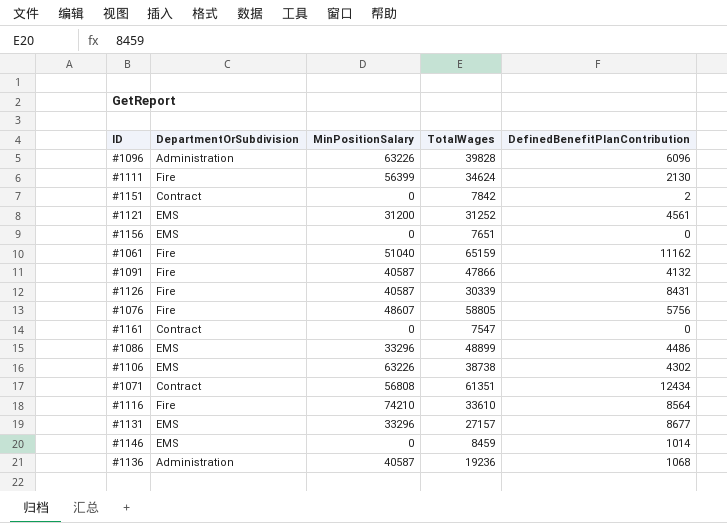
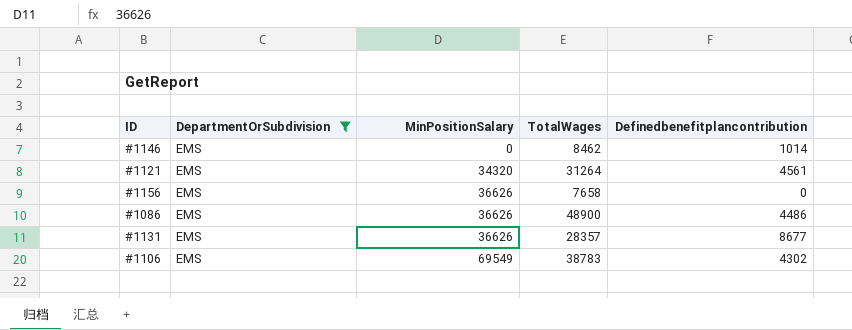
filter: none -> DepartmentOrSubdivision = EMS
row order: none -> MinPositionSalary ascending
column name: DefinedBenefitPlanContribution -> Definedbenefitplancontribution
#1146 | TotalWages: 8459 -> 8462
#1121 | MinPositionSalary: 31200 -> 34320
#1121 | TotalWages: 31252 -> 31264
#1156 | MinPositionSalary: 0 -> 36626
#1156 | TotalWages: 7651 -> 7658
#1086 | MinPositionSalary: 33296 -> 36626
#1086 | TotalWages: 48899 -> 48900
#1131 | MinPositionSalary: 33296 -> 36626
#1131 | TotalWages: 27157 -> 28357
#1106 | MinPositionSalary: 63226 -> 69549
#1106 | TotalWages: 38738 -> 38783

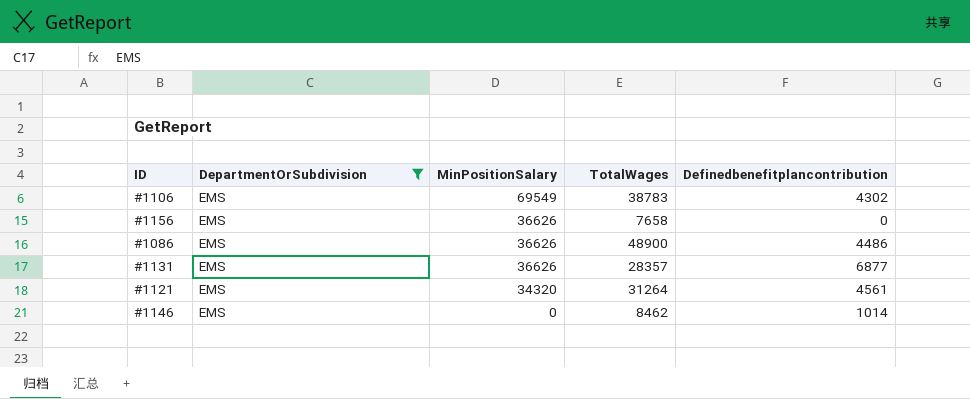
row order: MinPositionSalary ascending -> MinPositionSalary descending
#1131 | Definedbenefitplancontribution: 8677 -> 6877

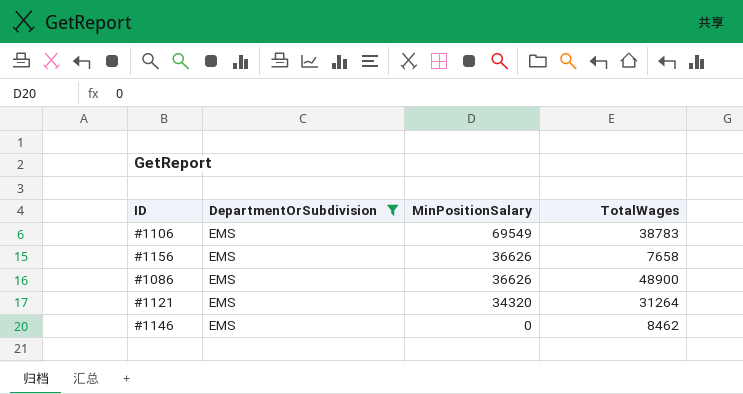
column Definedbenefitplancontribution | position: 5 -> none
row #1131: EMS | 36626 | 28357 | 6877 -> none

